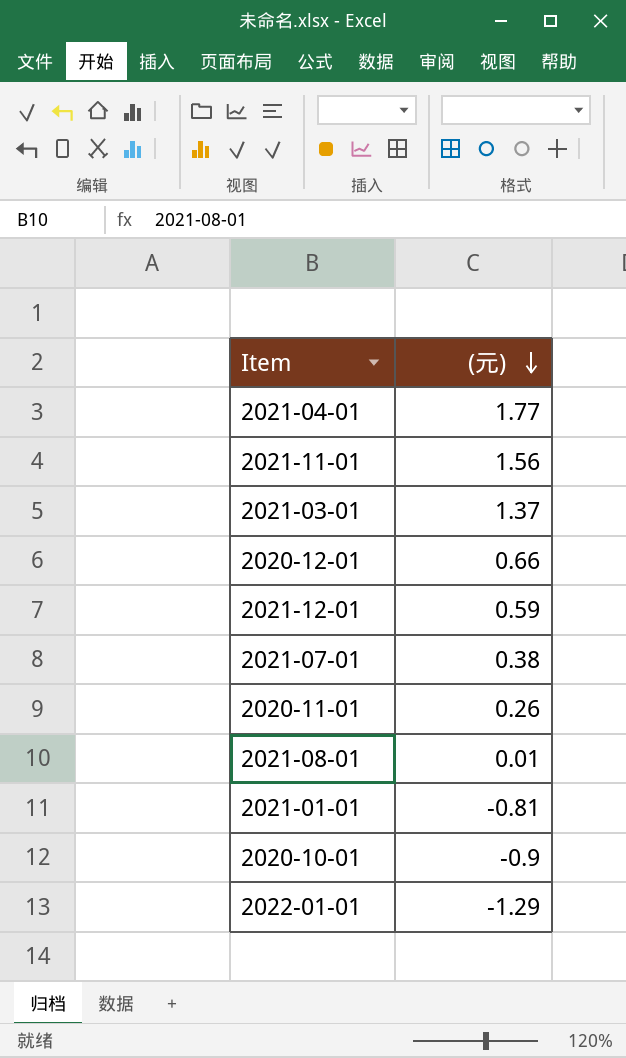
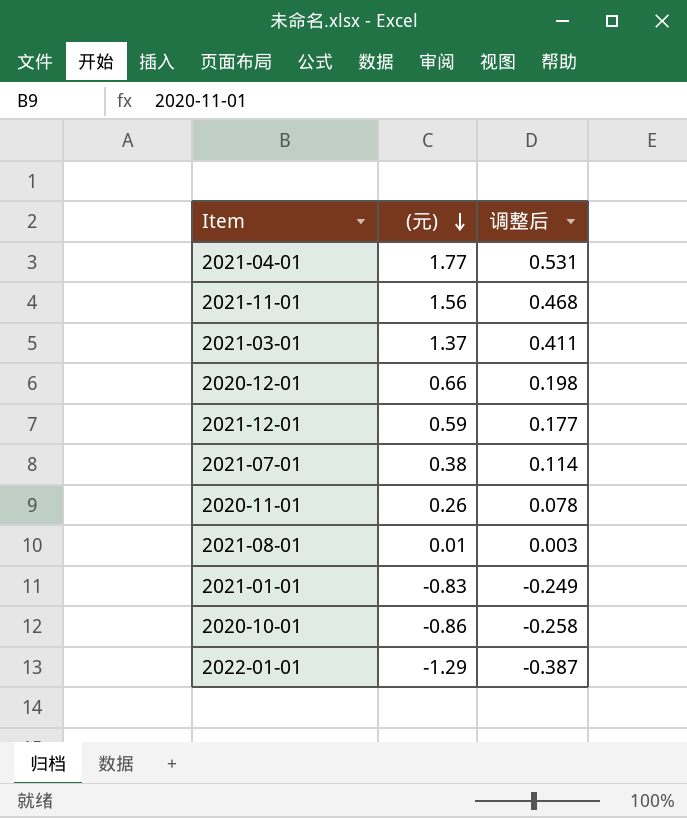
column 调整后 | formula: none -> [(元)] * 0.3
2021-01-01 | (元): -0.81 -> -0.83
2020-10-01 | (元): -0.9 -> -0.86

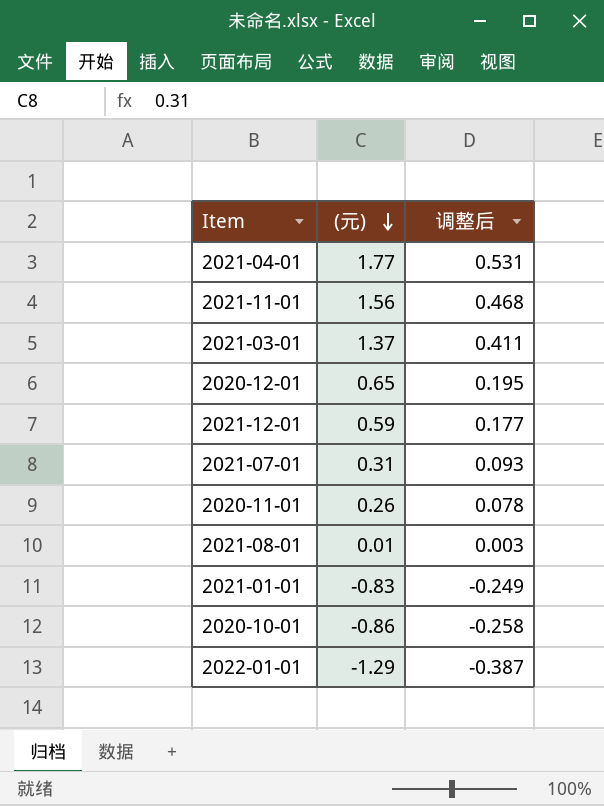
2020-12-01 | (元): 0.66 -> 0.65
2020-12-01 | 调整后: 0.198 -> 0.195
2021-07-01 | (元): 0.38 -> 0.31
2021-07-01 | 调整后: 0.114 -> 0.093

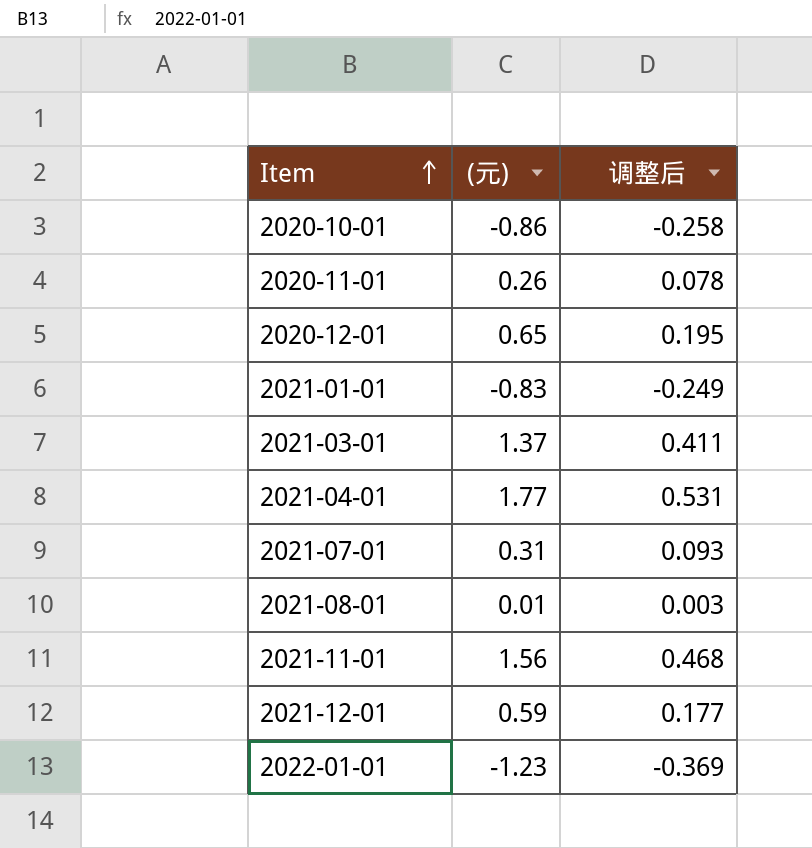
row order: (元) descending -> Item ascending
2022-01-01 | (元): -1.29 -> -1.23
2022-01-01 | 调整后: -0.387 -> -0.369

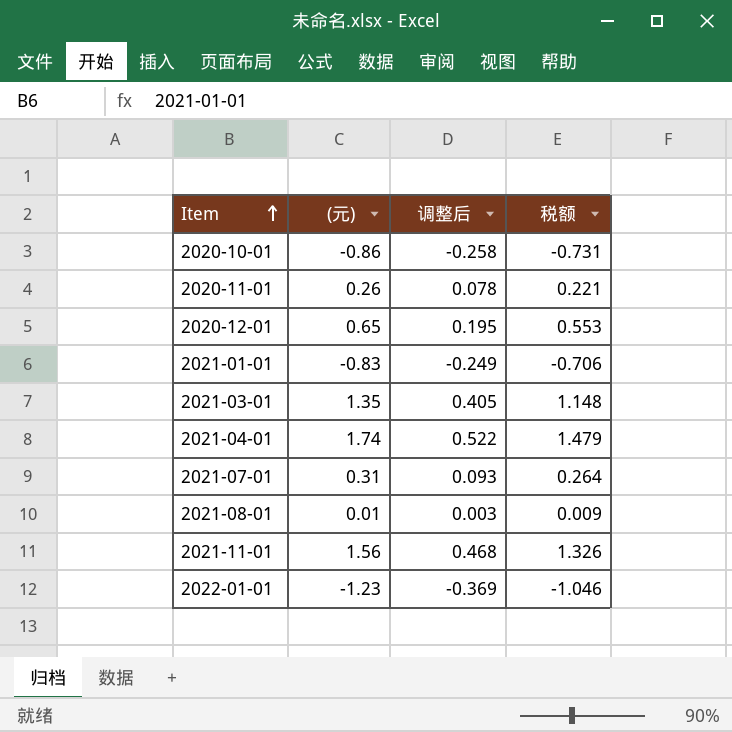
column 税额 | formula: none -> [(元)] * 0.85
row 2021-12-01: 0.59 | 0.177 -> none
2021-03-01 | (元): 1.37 -> 1.35
2021-03-01 | 调整后: 0.411 -> 0.405
2021-04-01 | (元): 1.77 -> 1.74
2021-04-01 | 调整后: 0.531 -> 0.522

